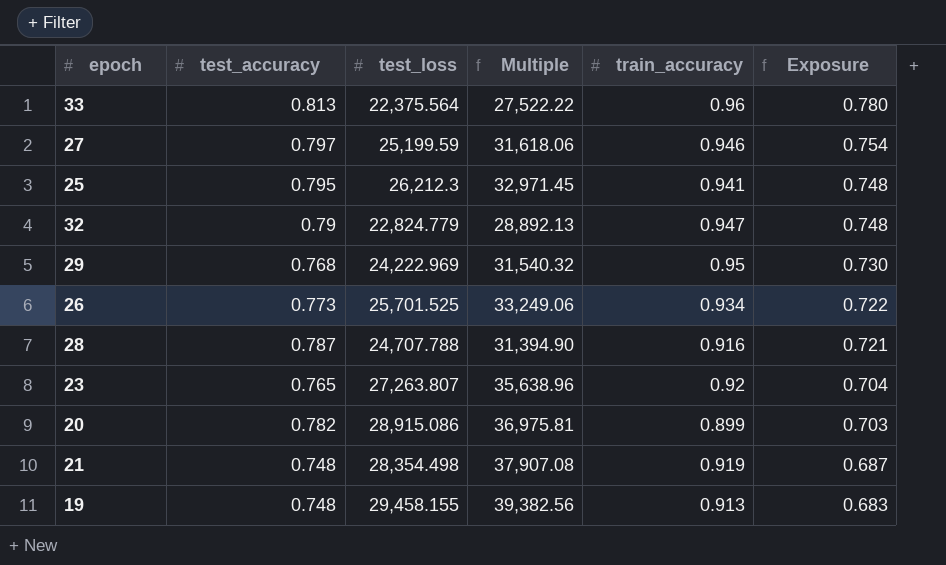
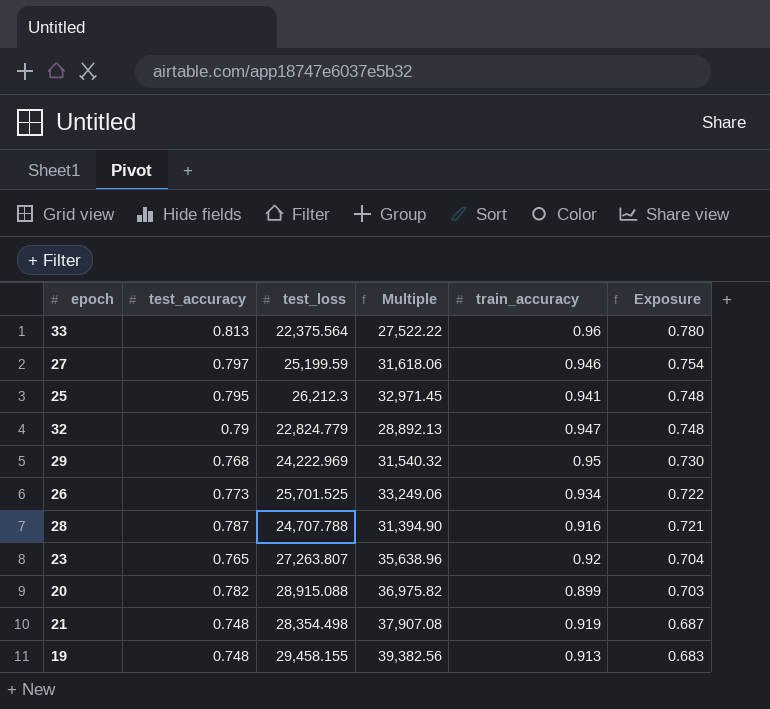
20 | test_loss: 28,915.086 -> 28,915.088
20 | Multiple: 36,975.81 -> 36,975.82

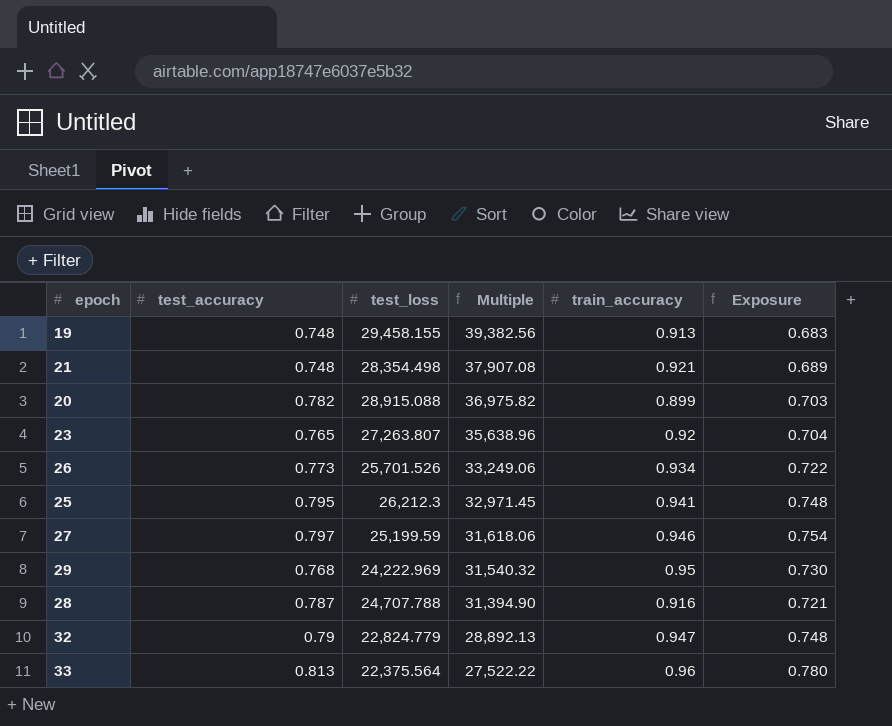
row order: Exposure descending -> Multiple descending
21 | train_accuracy: 0.919 -> 0.921
21 | Exposure: 0.687 -> 0.689
26 | test_loss: 25,701.525 -> 25,701.526

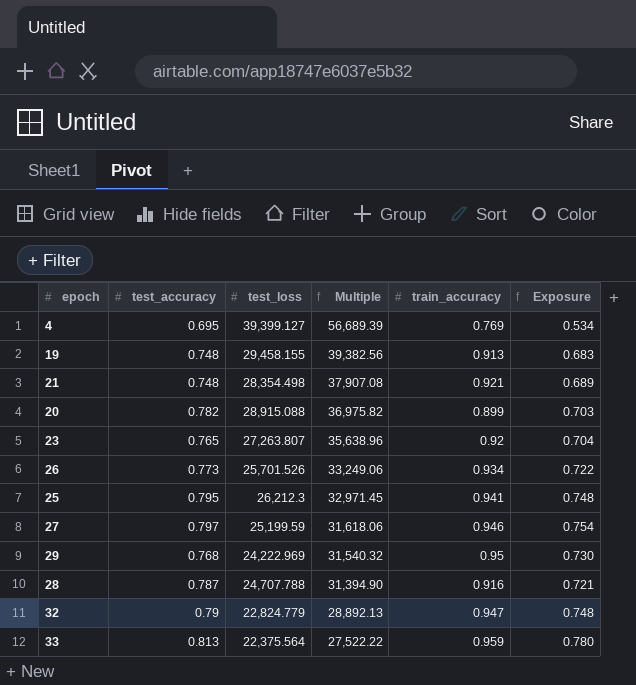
row 4: none -> 0.695 | 39,399.127 | 56,689.39 | 0.769 | 0.534
33 | train_accuracy: 0.96 -> 0.959

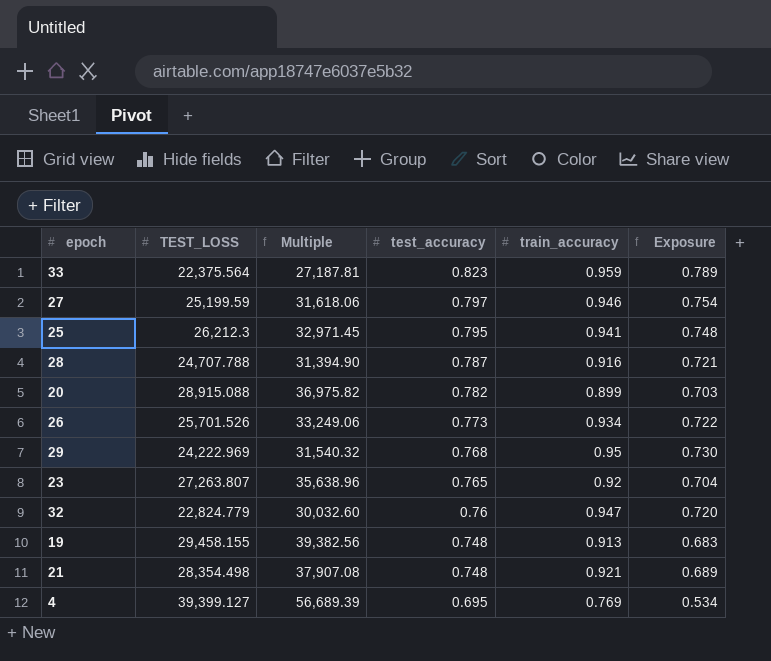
row order: Multiple descending -> test_accuracy descending
column name: test_loss -> TEST_LOSS
column test_accuracy | position: 2 -> 4
33 | Multiple: 27,522.22 -> 27,187.81
33 | test_accuracy: 0.813 -> 0.823
33 | Exposure: 0.780 -> 0.789
32 | Multiple: 28,892.13 -> 30,032.60
32 | test_accuracy: 0.79 -> 0.76
32 | Exposure: 0.748 -> 0.720

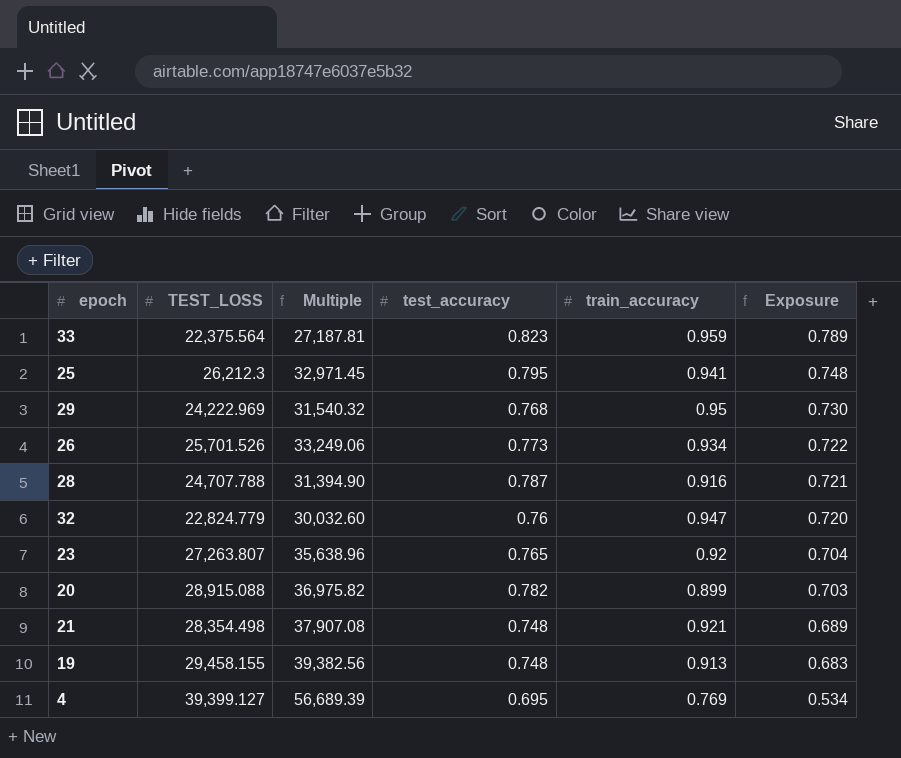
row order: test_accuracy descending -> Exposure descending
row 27: 25,199.59 | 31,618.06 | 0.797 | 0.946 | 0.754 -> none

